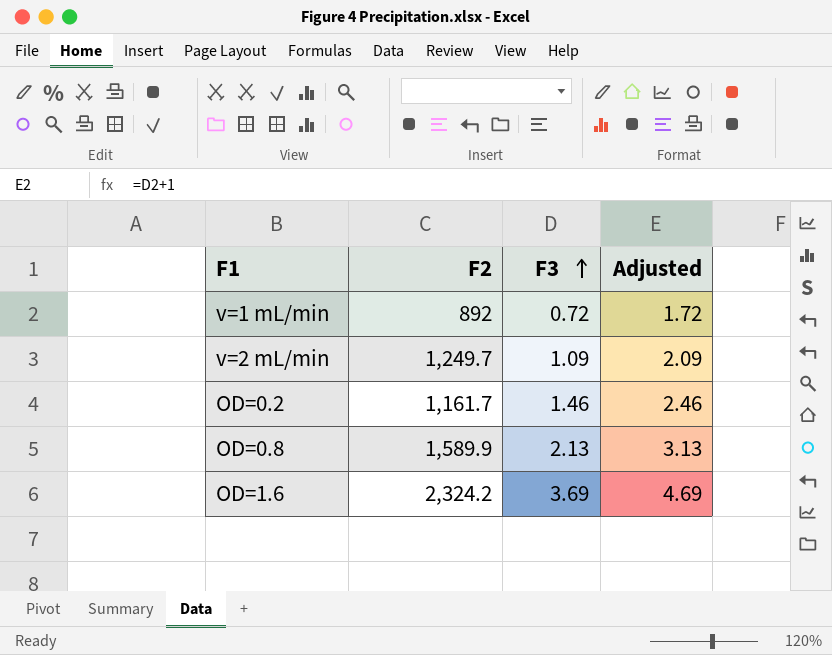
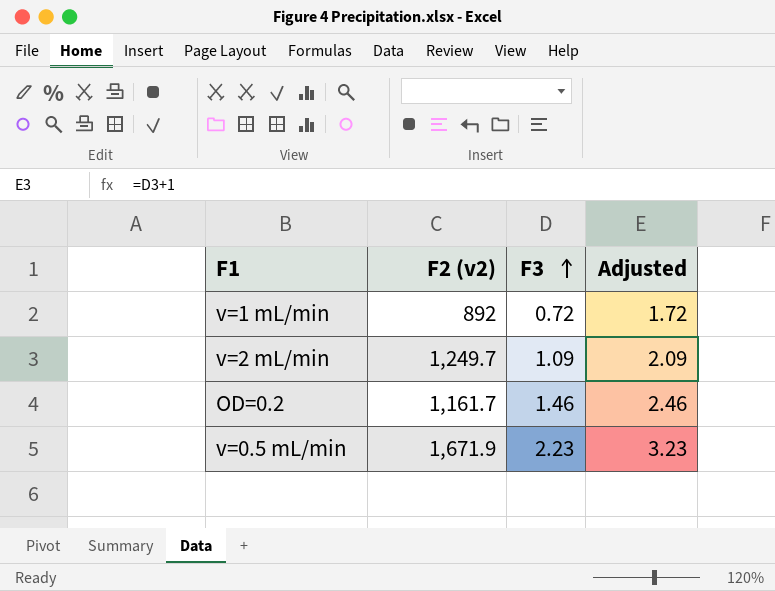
column name: F2 -> F2 (v2)
row OD=0.8: 1,589.9 | 2.13 | 3.13 -> none
row OD=1.6: 2,324.2 | 3.69 | 4.69 -> none
row v=0.5 mL/min: none -> 1,671.9 | 2.23 | 3.23

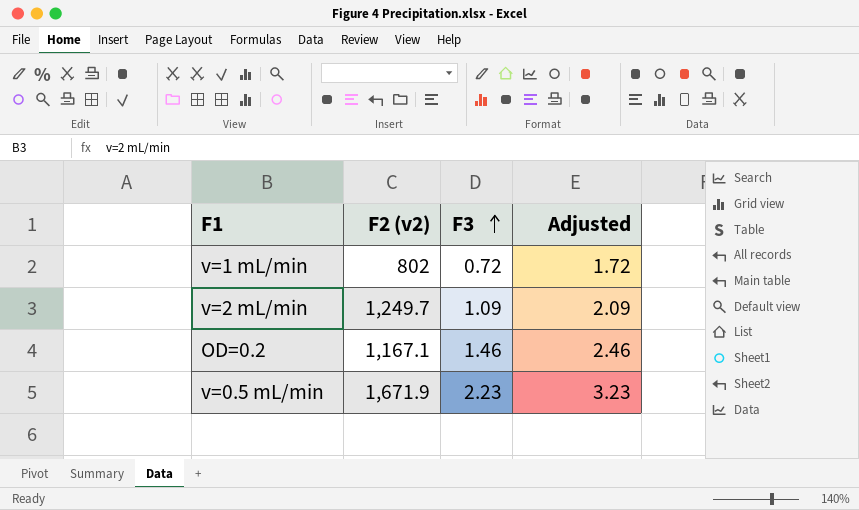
v=1 mL/min | F2 (v2): 892 -> 802
OD=0.2 | F2 (v2): 1,161.7 -> 1,167.1

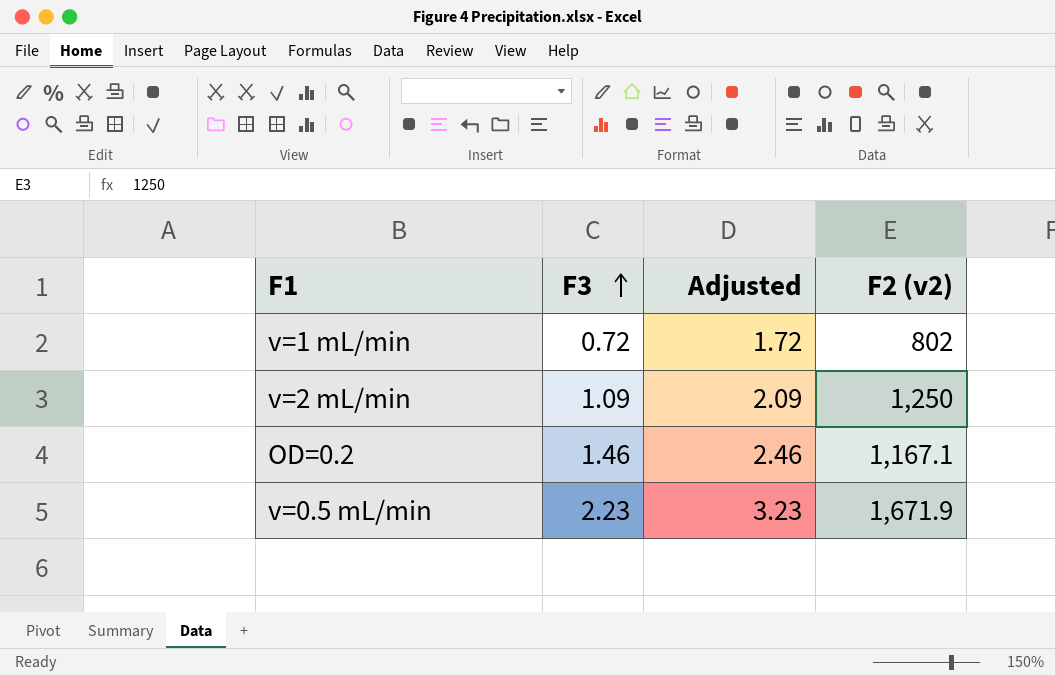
column F2 (v2) | position: 2 -> 4
v=2 mL/min | F2 (v2): 1,249.7 -> 1,250

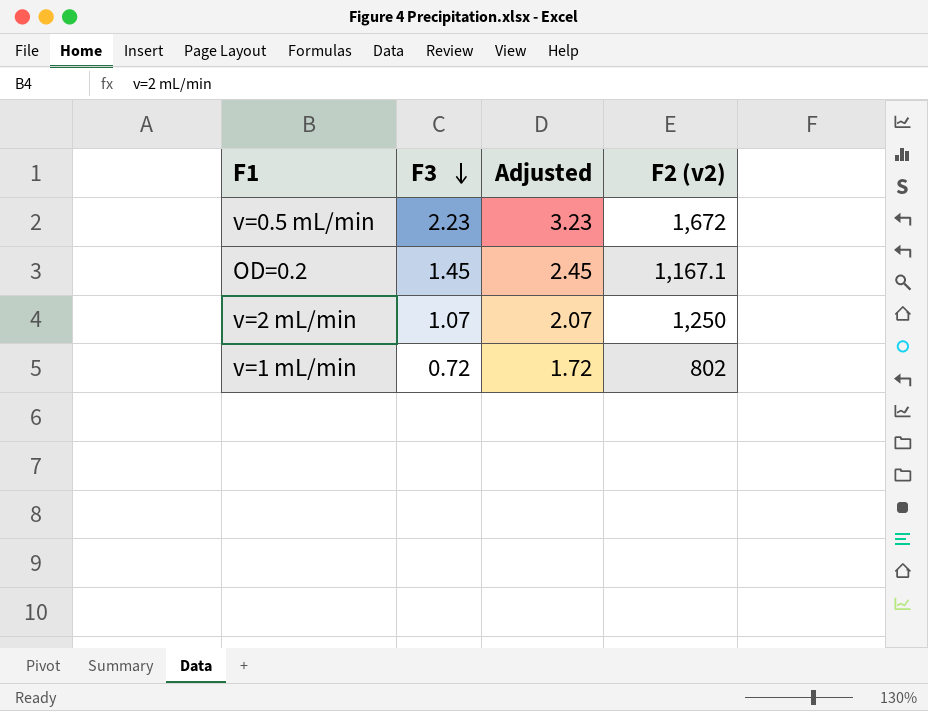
row order: F3 ascending -> F3 descending
v=0.5 mL/min | F2 (v2): 1,671.9 -> 1,672
OD=0.2 | F3: 1.46 -> 1.45
OD=0.2 | Adjusted: 2.46 -> 2.45
v=2 mL/min | F3: 1.09 -> 1.07
v=2 mL/min | Adjusted: 2.09 -> 2.07

